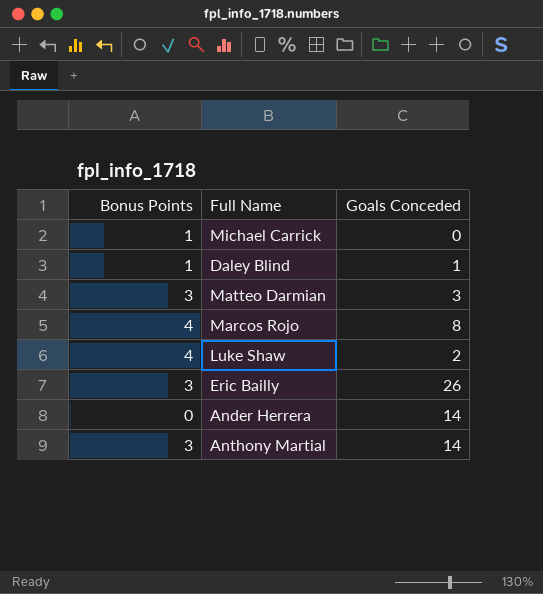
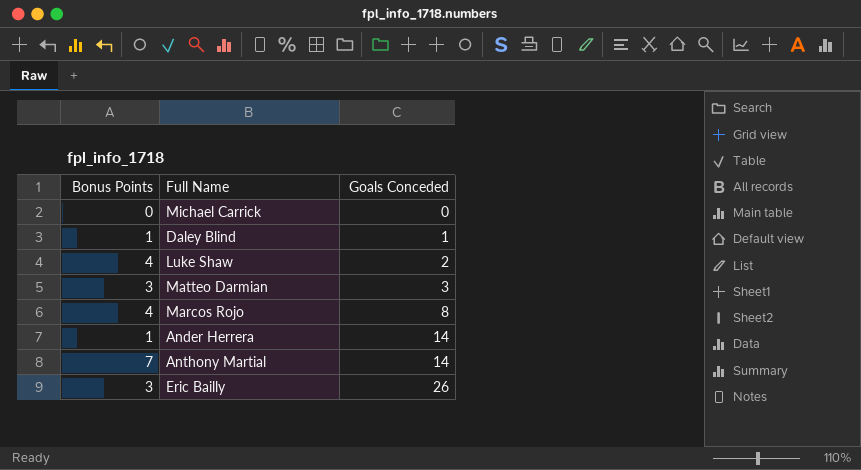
row order: none -> Goals Conceded ascending
Michael Carrick | Bonus Points: 1 -> 0
Ander Herrera | Bonus Points: 0 -> 1
Anthony Martial | Bonus Points: 3 -> 7

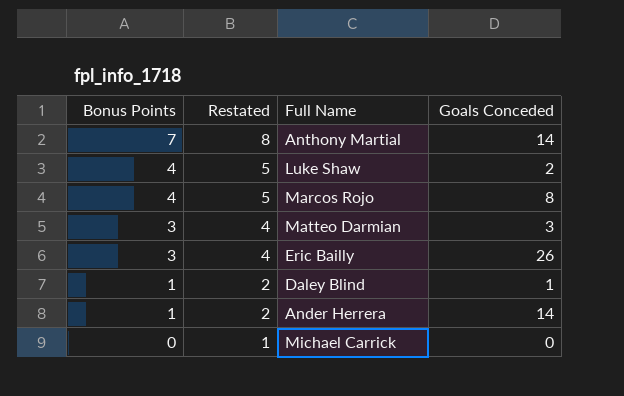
row order: Goals Conceded ascending -> Bonus Points descending
column Restated | formula: none -> [Bonus Points] + 1

